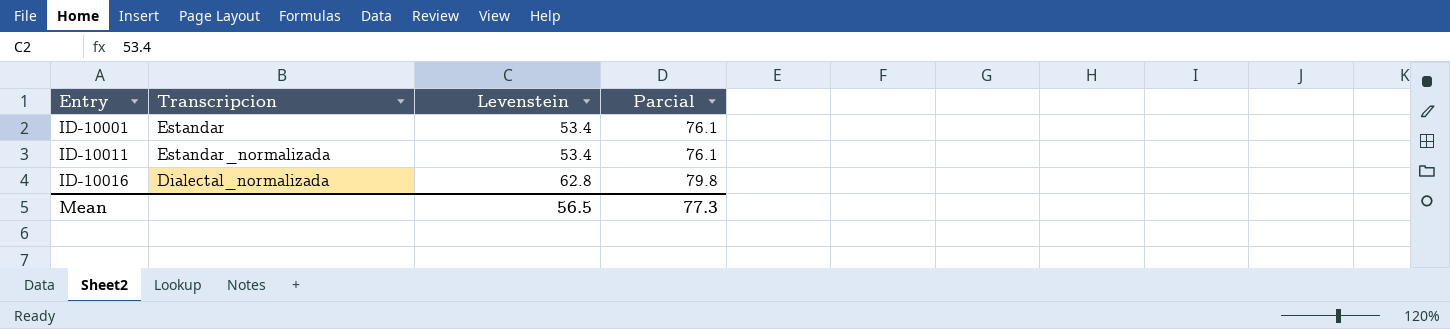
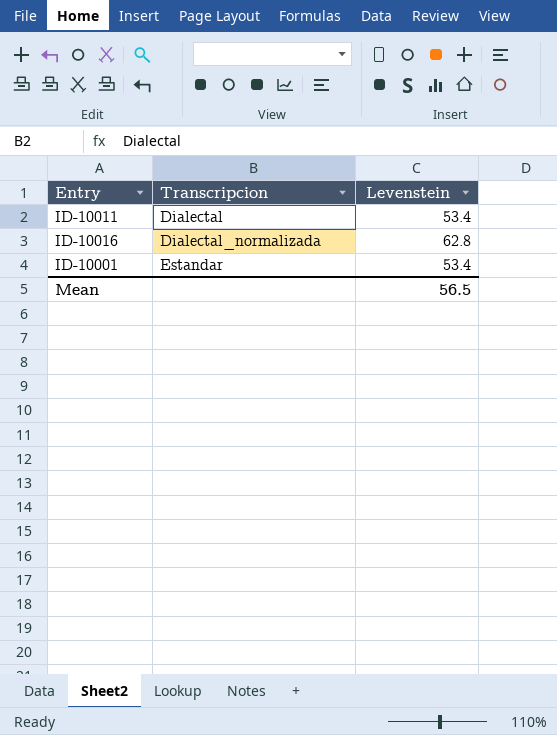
row order: Entry ascending -> Transcripcion ascending
column Parcial | position: 4 -> none
ID-10011 | Transcripcion: Estandar_normalizada -> Dialectal

